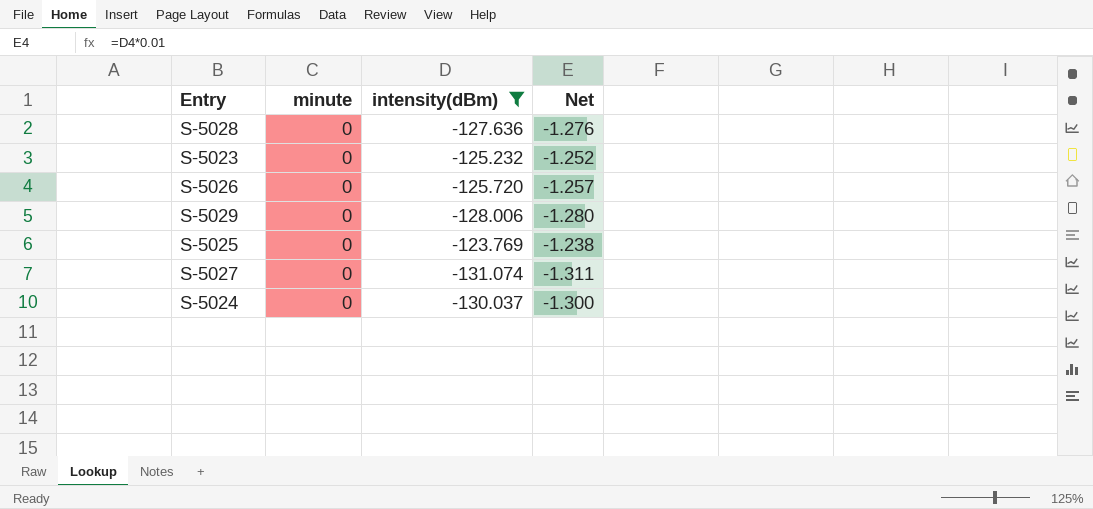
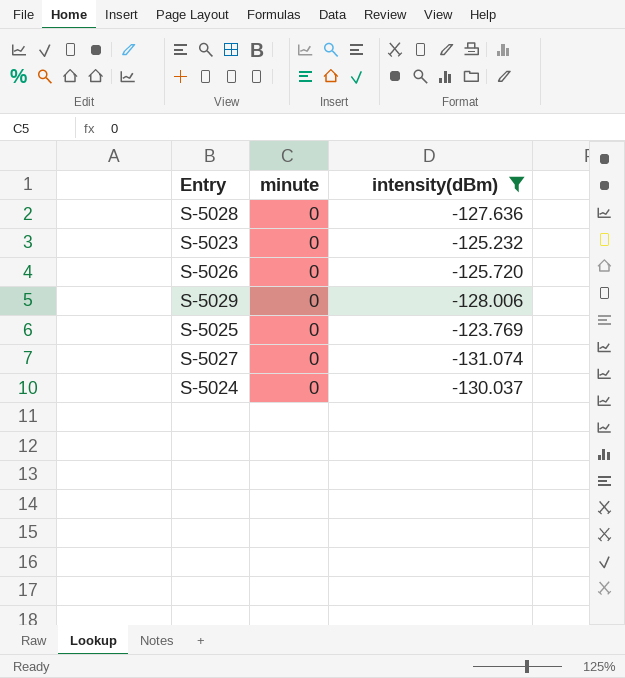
column Net | formula: [intensity(dBm)] * 0.01 -> none

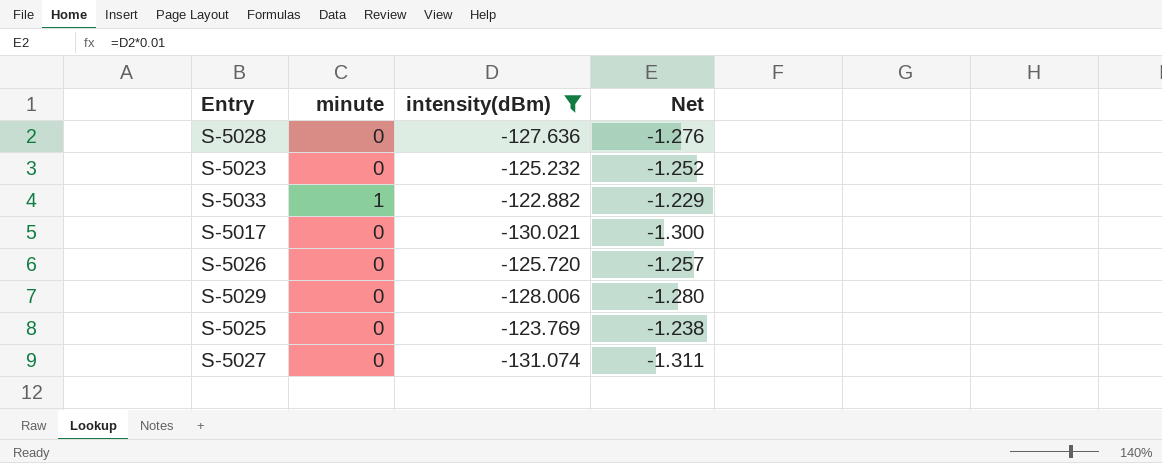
column Net | formula: none -> [intensity(dBm)] * 0.01
row S-5024: 0 | -130.037 -> none
row S-5033: none -> 1 | -122.882 | -1.229
row S-5017: none -> 0 | -130.021 | -1.300

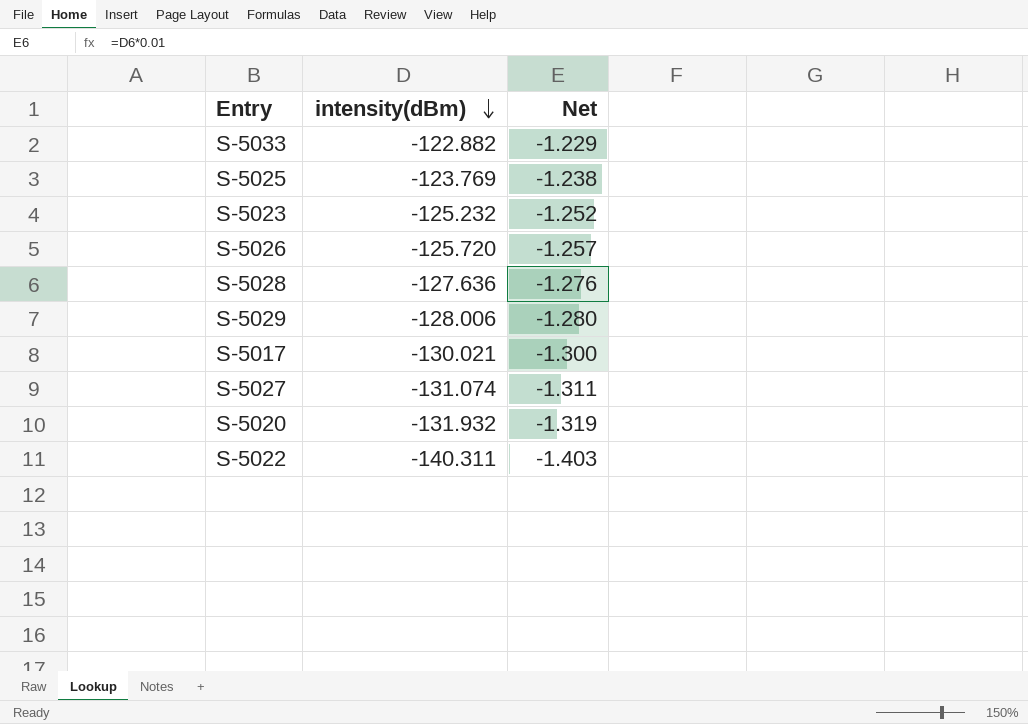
filter: intensity(dBm) >= -131.074 -> none
row order: none -> intensity(dBm) descending
column minute | position: 2 -> none

